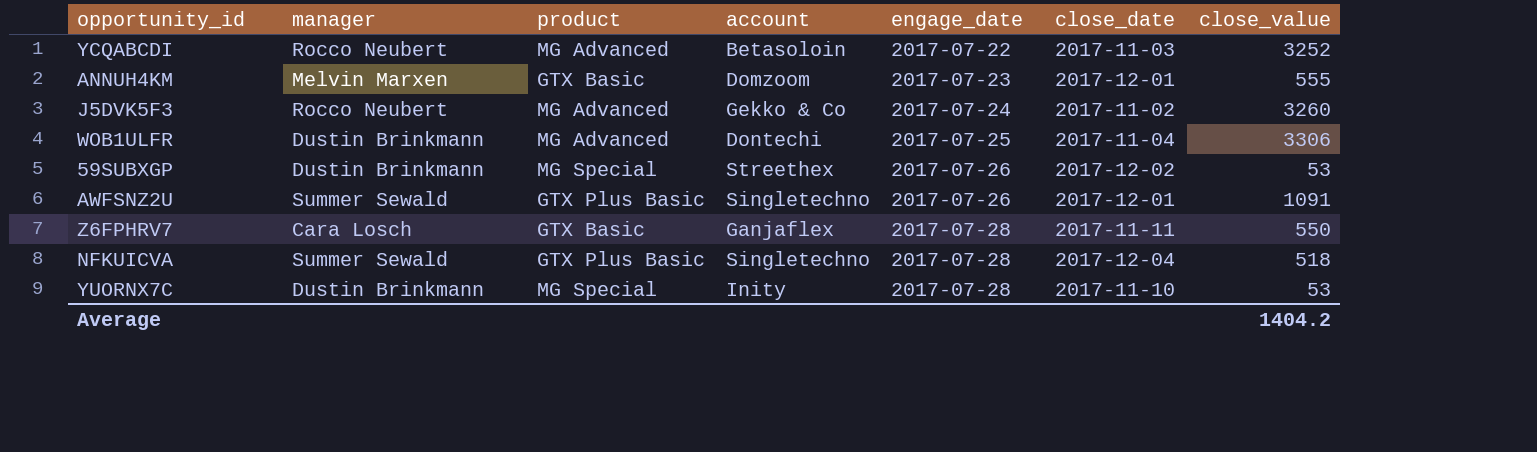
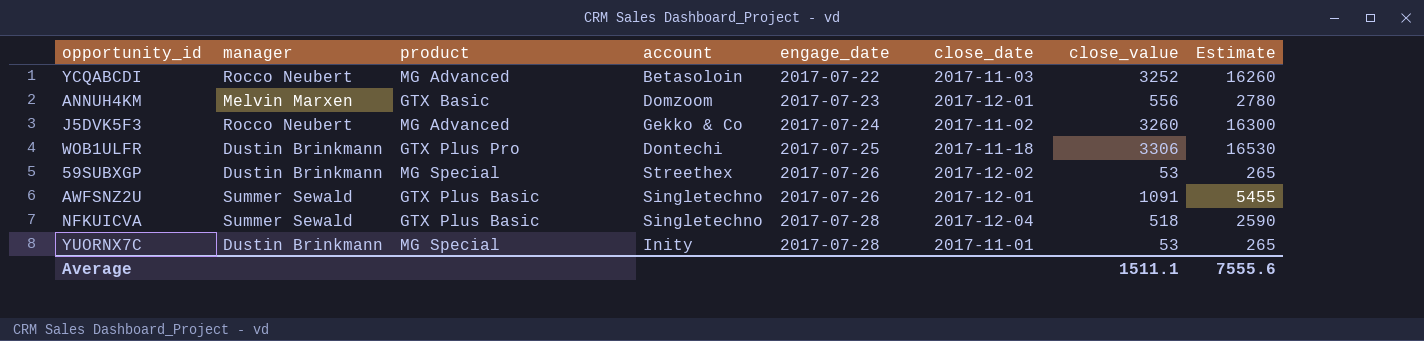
column Estimate | formula: none -> [close_value] * 5
row Z6FPHRV7: Cara Losch | GTX Basic | Ganjaflex | 2017-07-28 | 2017-11-11 | 550 -> none
ANNUH4KM | close_value: 555 -> 556
WOB1ULFR | product: MG Advanced -> GTX Plus Pro
WOB1ULFR | close_date: 2017-11-04 -> 2017-11-18
YUORNX7C | close_date: 2017-11-10 -> 2017-11-01
Average | close_value: 1404.2 -> 1511.1

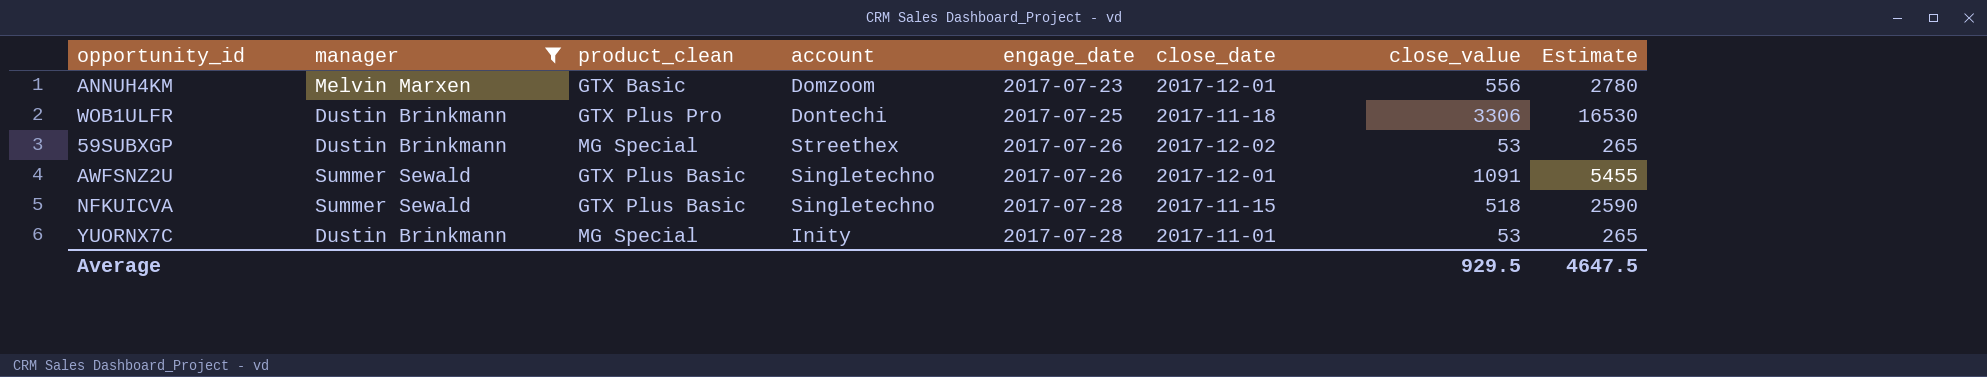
filter: none -> manager != Rocco Neubert
column name: product -> product_clean
NFKUICVA | close_date: 2017-12-04 -> 2017-11-15
Average | close_value: 1511.1 -> 929.5
Average | Estimate: 7555.6 -> 4647.5

